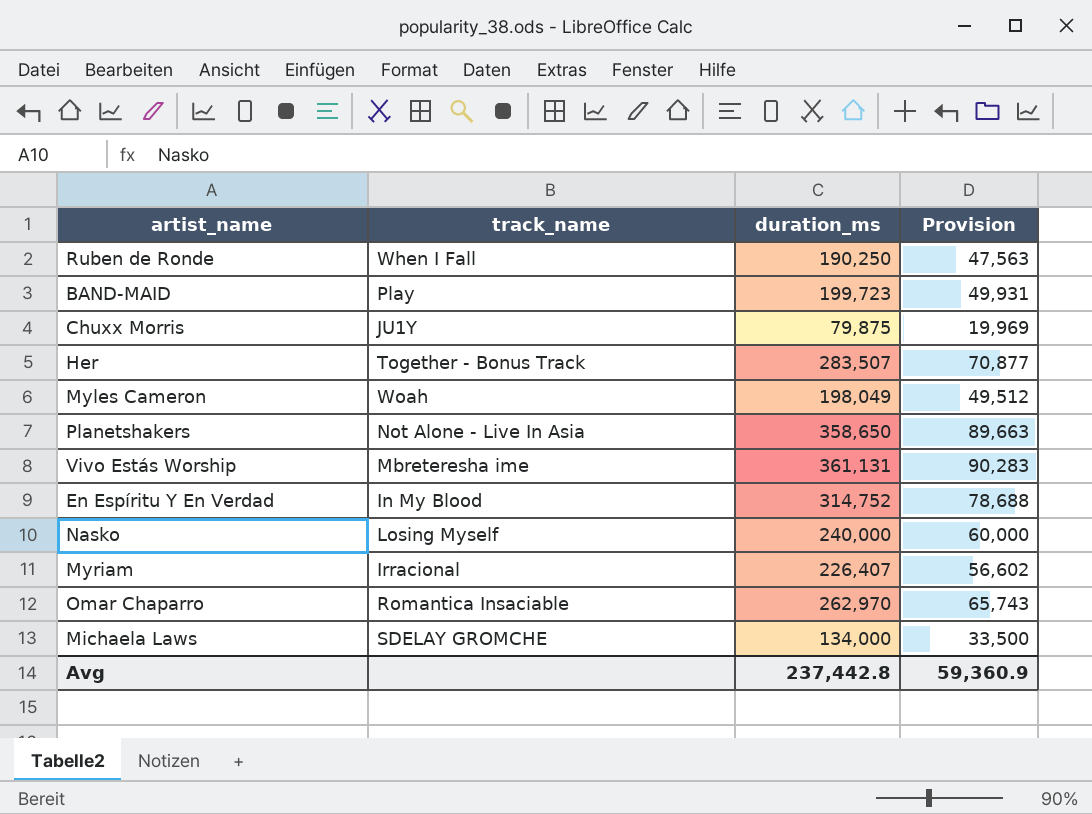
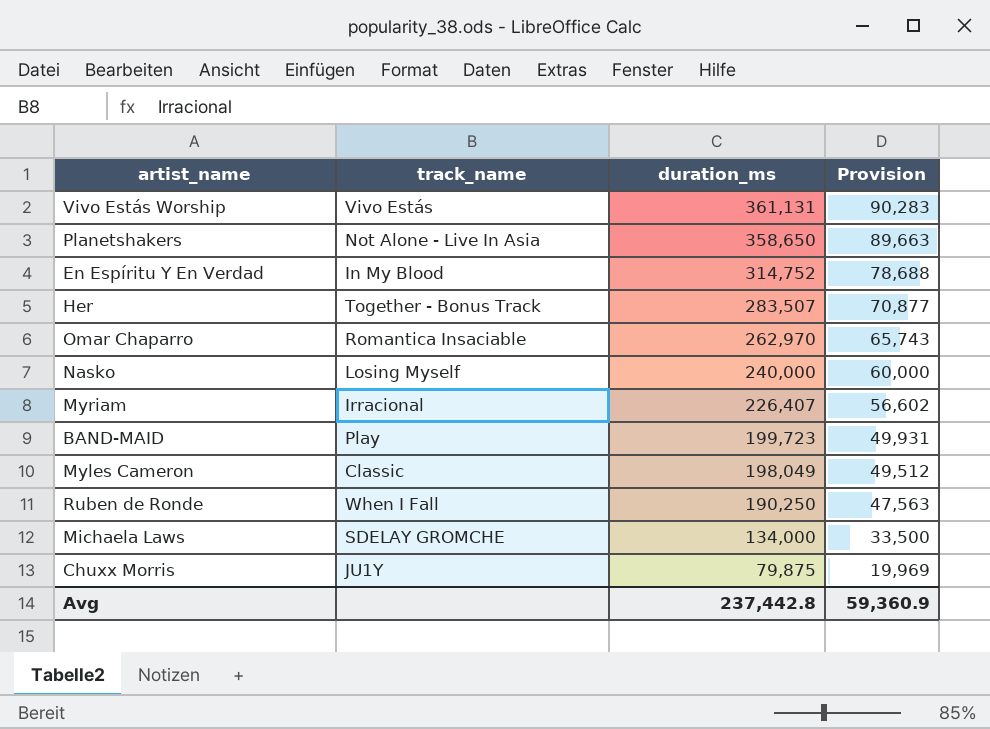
row order: none -> duration_ms descending
Vivo Estás Worship | track_name: Mbreteresha ime -> Vivo Estás
Myles Cameron | track_name: Woah -> Classic

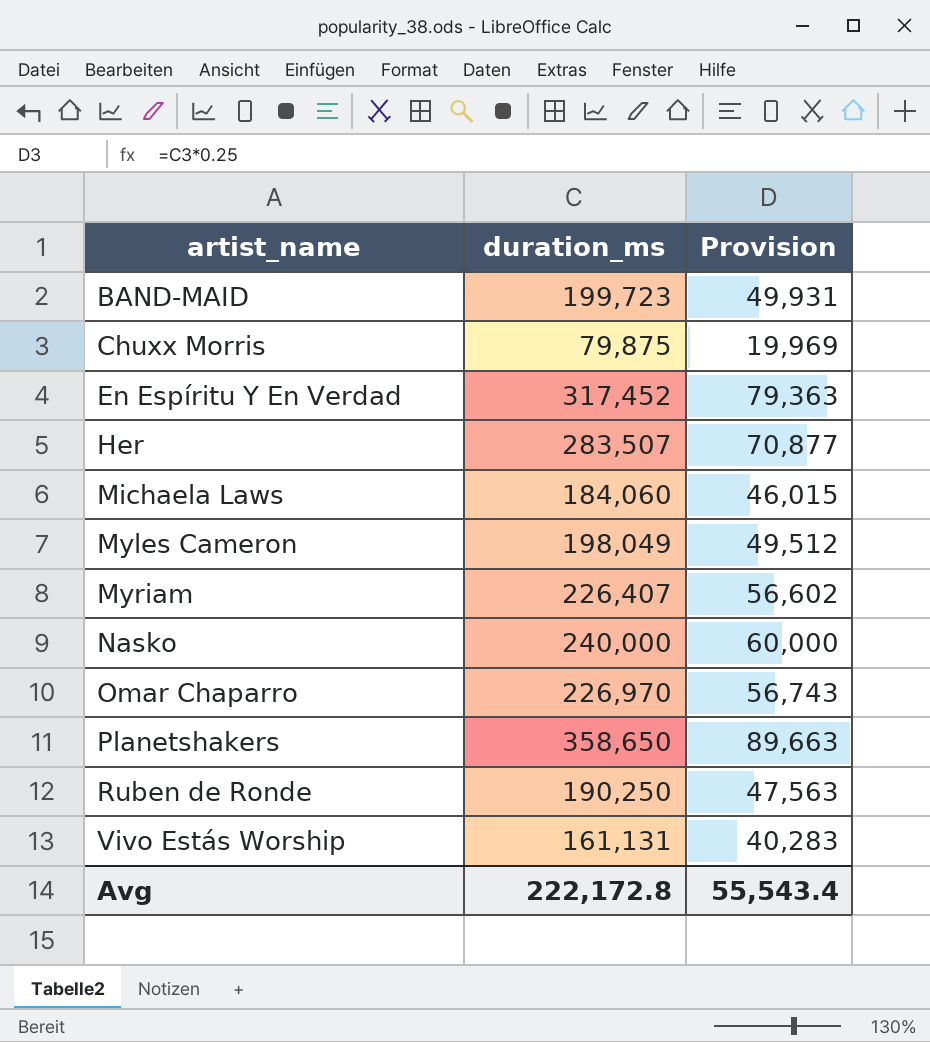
row order: duration_ms descending -> artist_name ascending
column track_name | position: 2 -> none
En Espíritu Y En Verdad | duration_ms: 314,752 -> 317,452
En Espíritu Y En Verdad | Provision: 78,688 -> 79,363
Michaela Laws | duration_ms: 134,000 -> 184,060
Michaela Laws | Provision: 33,500 -> 46,015
Omar Chaparro | duration_ms: 262,970 -> 226,970
Omar Chaparro | Provision: 65,743 -> 56,743
Vivo Estás Worship | duration_ms: 361,131 -> 161,131
Vivo Estás Worship | Provision: 90,283 -> 40,283
Avg | duration_ms: 237,442.8 -> 222,172.8
Avg | Provision: 59,360.9 -> 55,543.4

